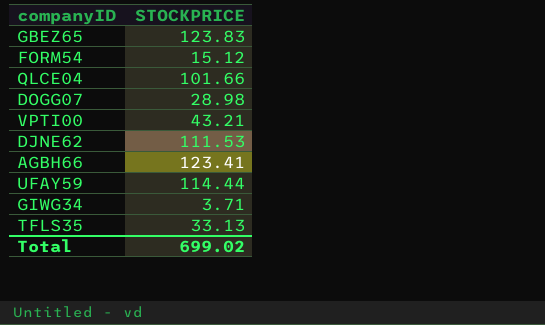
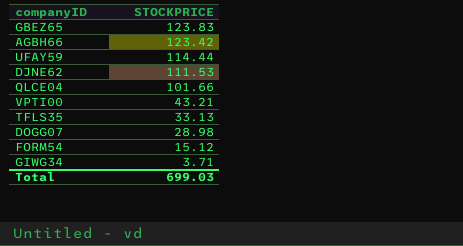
row order: none -> STOCKPRICE descending
AGBH66 | STOCKPRICE: 123.41 -> 123.42
Total | STOCKPRICE: 699.02 -> 699.03

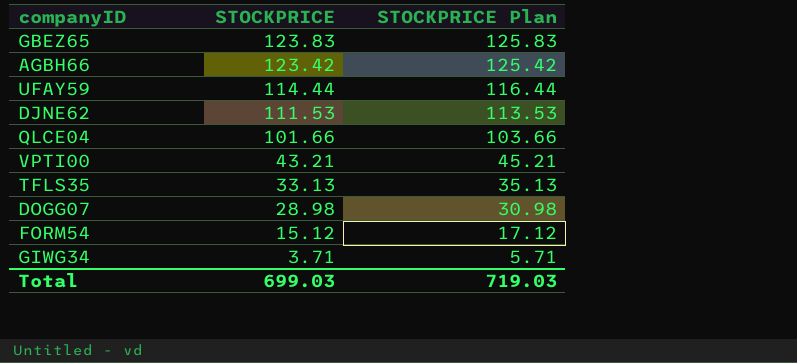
column STOCKPRICE Plan | formula: none -> [STOCKPRICE] + 2

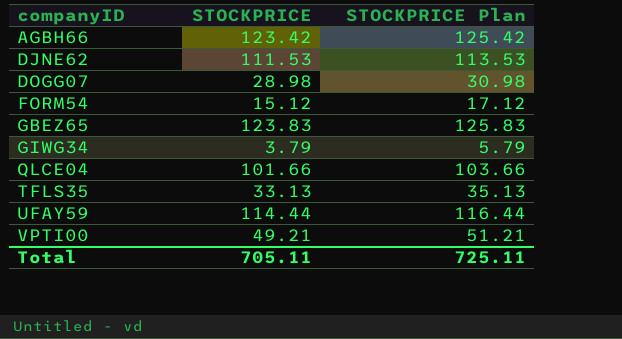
row order: STOCKPRICE descending -> companyID ascending
GIWG34 | STOCKPRICE: 3.71 -> 3.79
GIWG34 | STOCKPRICE Plan: 5.71 -> 5.79
VPTI00 | STOCKPRICE: 43.21 -> 49.21
VPTI00 | STOCKPRICE Plan: 45.21 -> 51.21
Total | STOCKPRICE: 699.03 -> 705.11
Total | STOCKPRICE Plan: 719.03 -> 725.11

